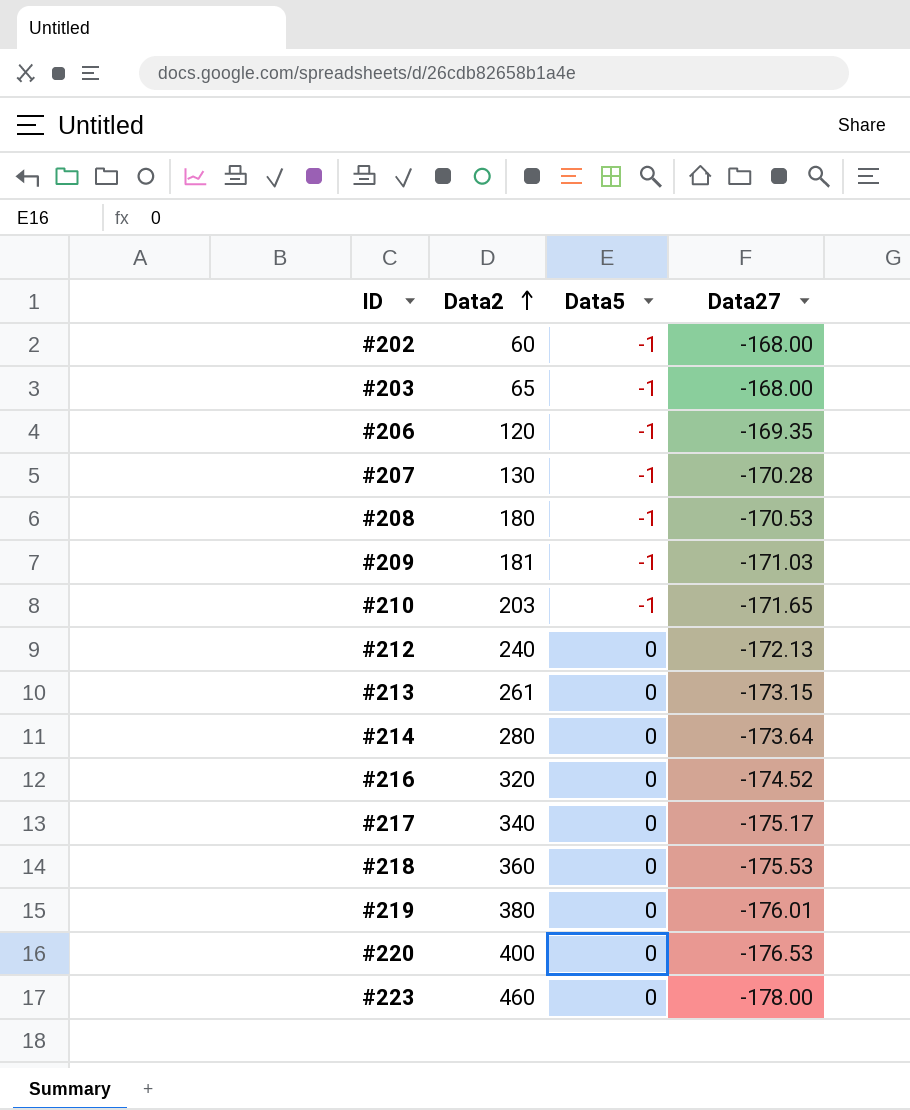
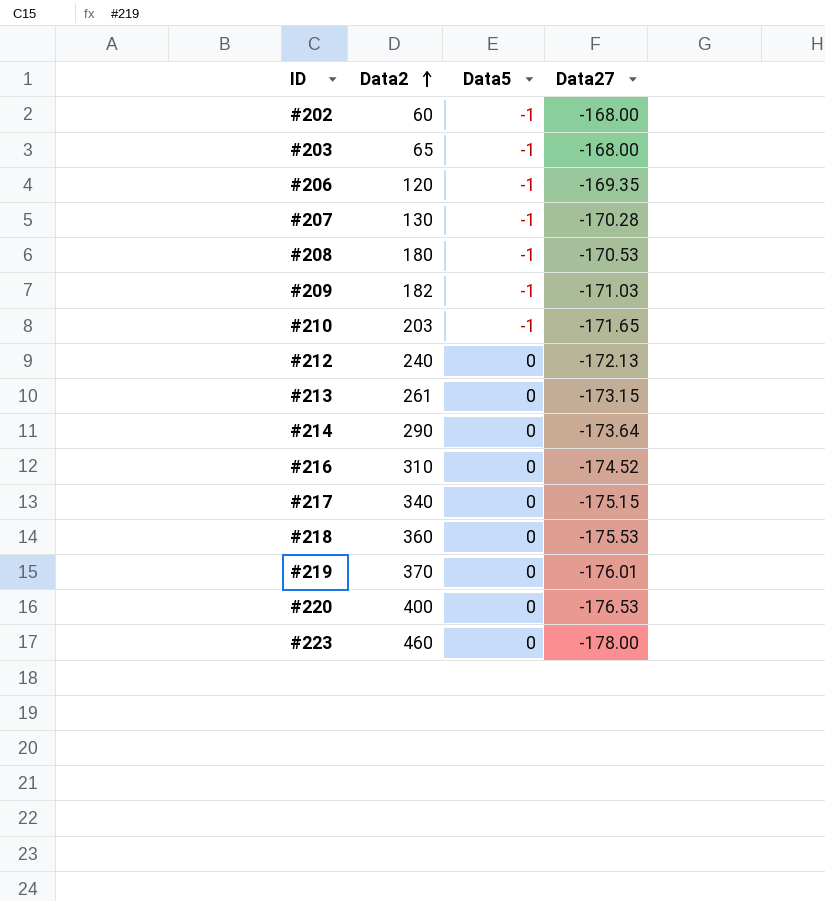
#209 | Data2: 181 -> 182
#214 | Data2: 280 -> 290
#216 | Data2: 320 -> 310
#217 | Data27: -175.17 -> -175.15
#219 | Data2: 380 -> 370

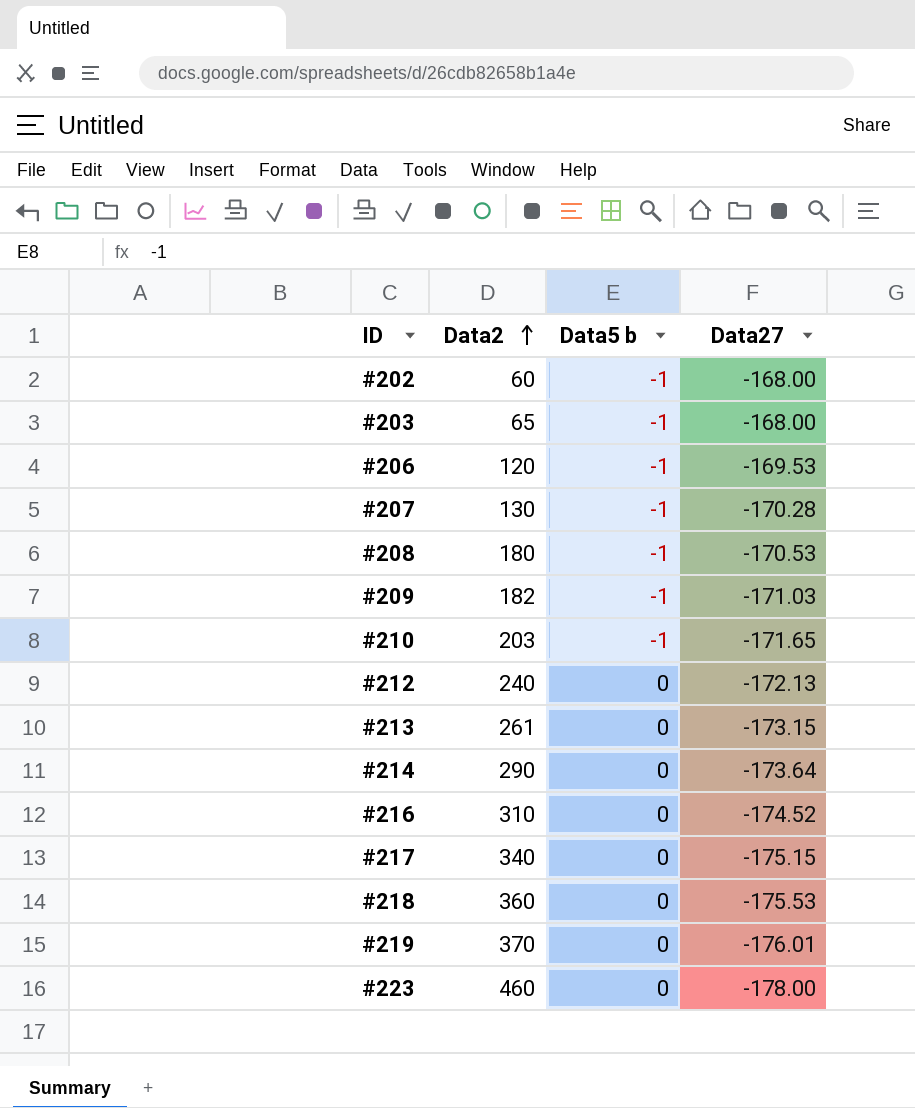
column name: Data5 -> Data5 b
row #220: 400 | 0 | -176.53 -> none
#206 | Data27: -169.35 -> -169.53

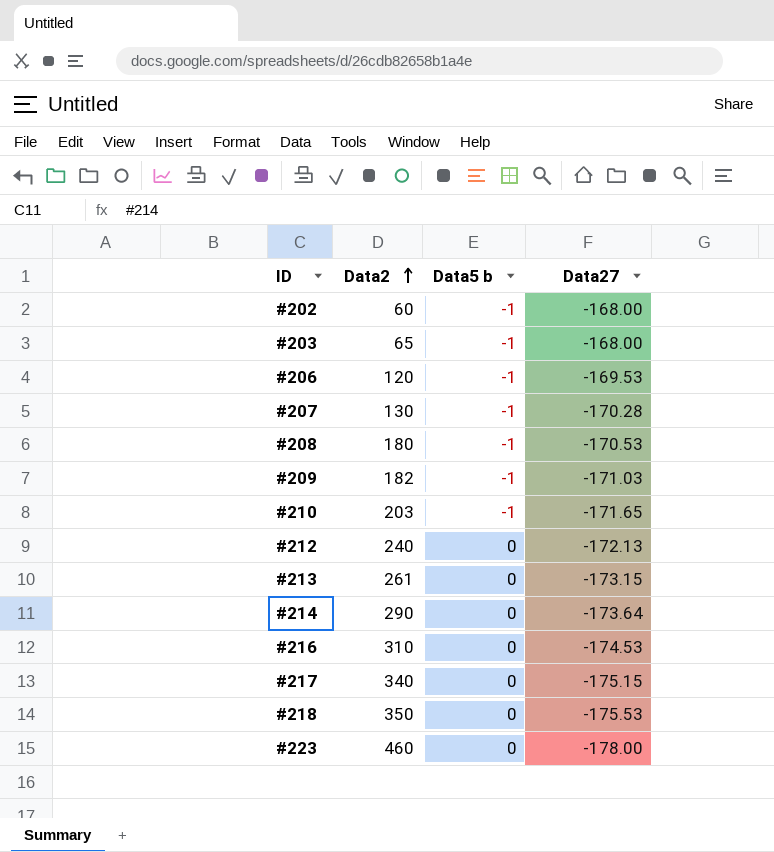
row #219: 370 | 0 | -176.01 -> none
#216 | Data27: -174.52 -> -174.53
#218 | Data2: 360 -> 350

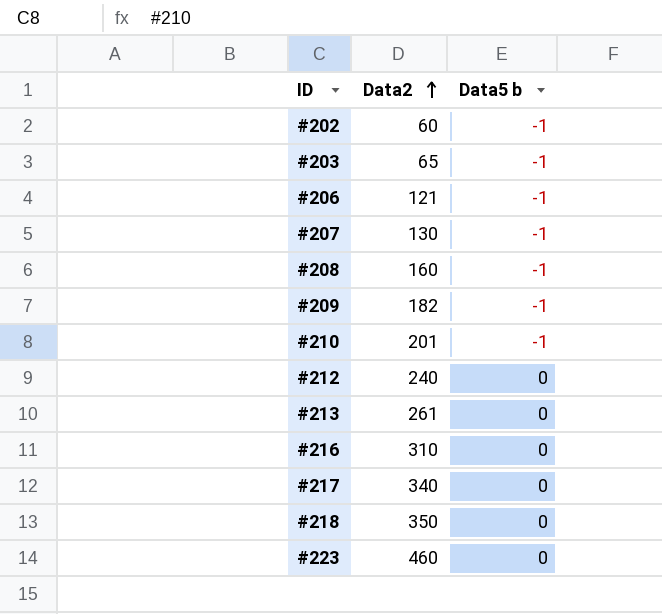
column Data27 | position: 4 -> none
row #214: 290 | 0 | -173.64 -> none
#206 | Data2: 120 -> 121
#208 | Data2: 180 -> 160
#210 | Data2: 203 -> 201

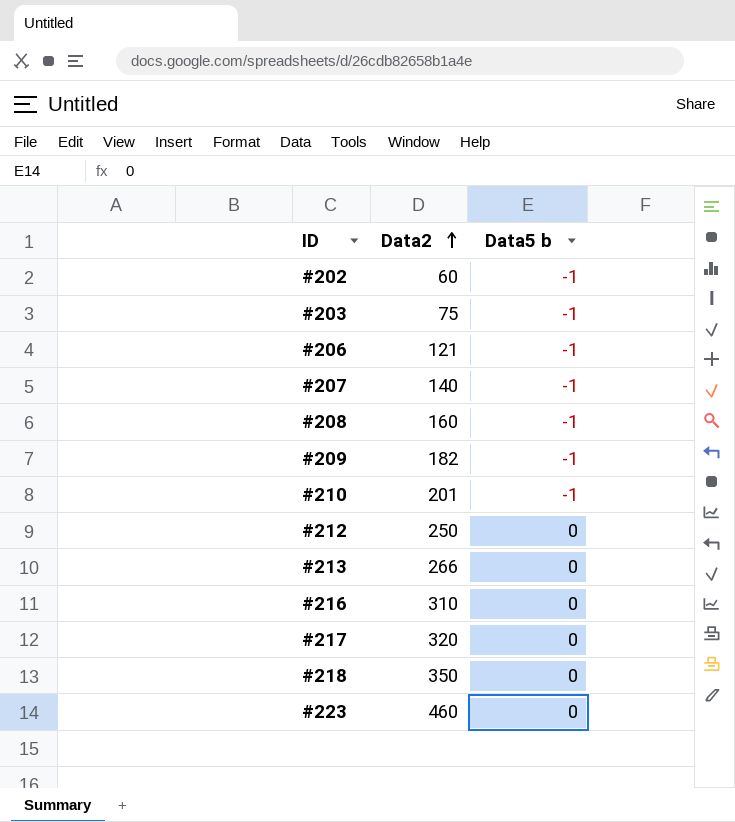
#203 | Data2: 65 -> 75
#207 | Data2: 130 -> 140
#212 | Data2: 240 -> 250
#213 | Data2: 261 -> 266
#217 | Data2: 340 -> 320

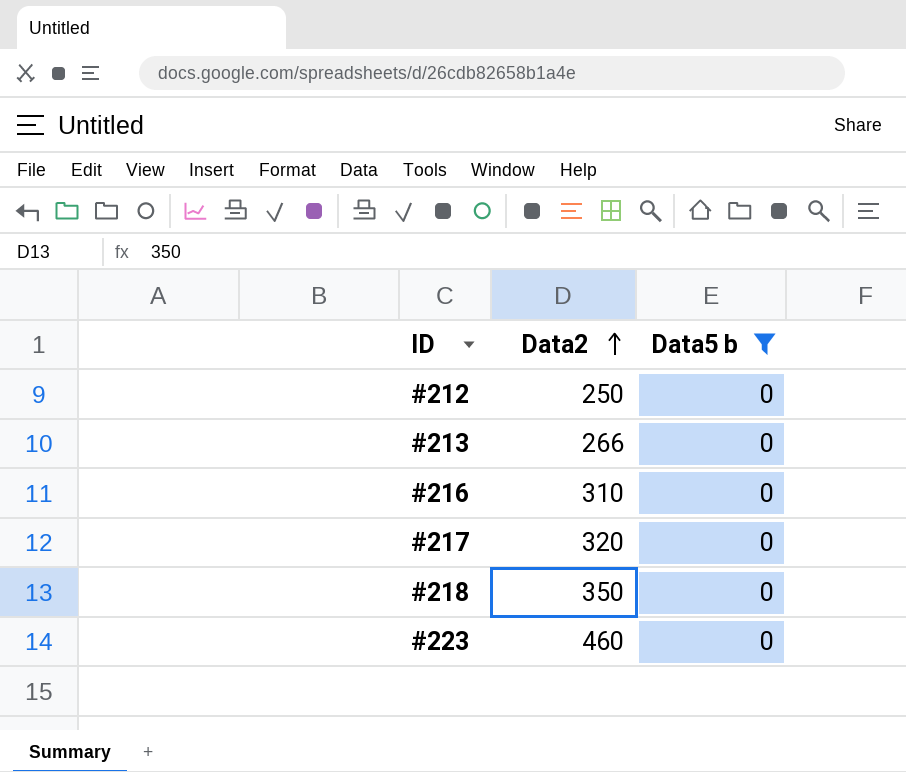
filter: none -> Data5 b = 0

